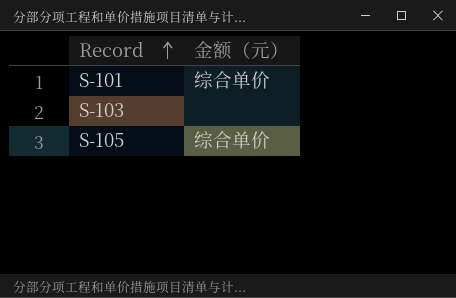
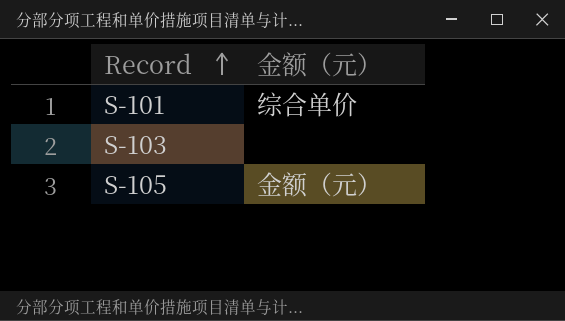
S-105 | 金额（元）: 综合单价 -> 金额（元）

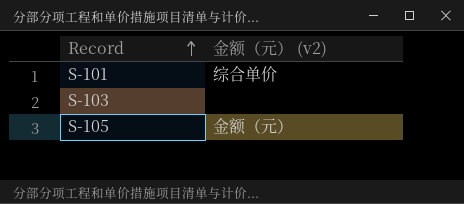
column name: 金额（元） -> 金额（元） (v2)

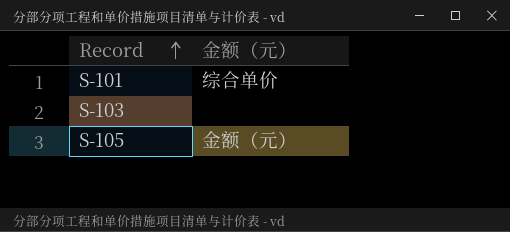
column name: 金额（元） (v2) -> 金额（元）

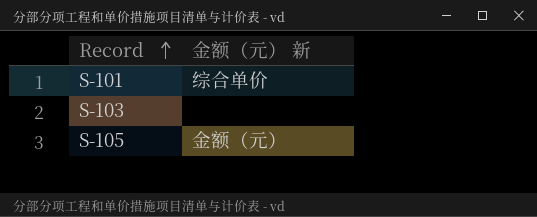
column name: 金额（元） -> 金额（元） 新

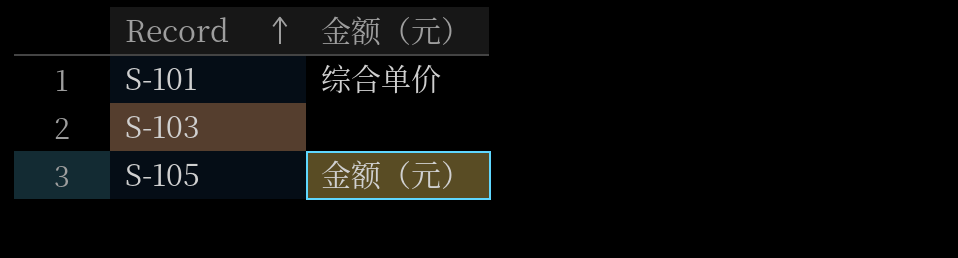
column name: 金额（元） 新 -> 金额（元）

